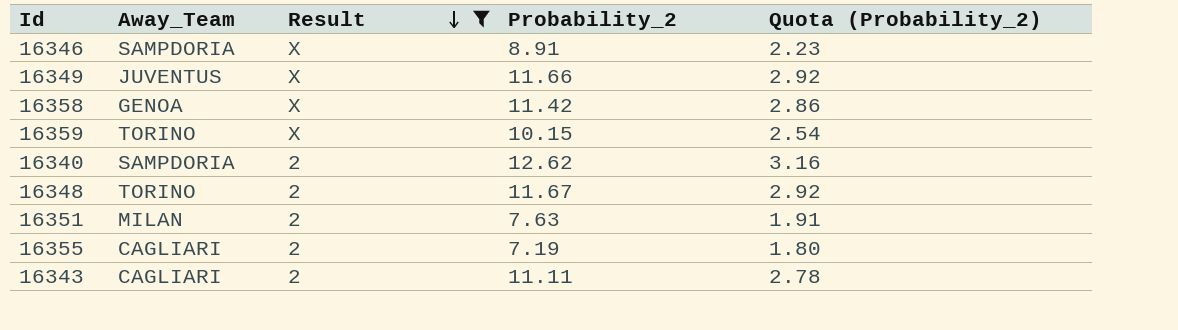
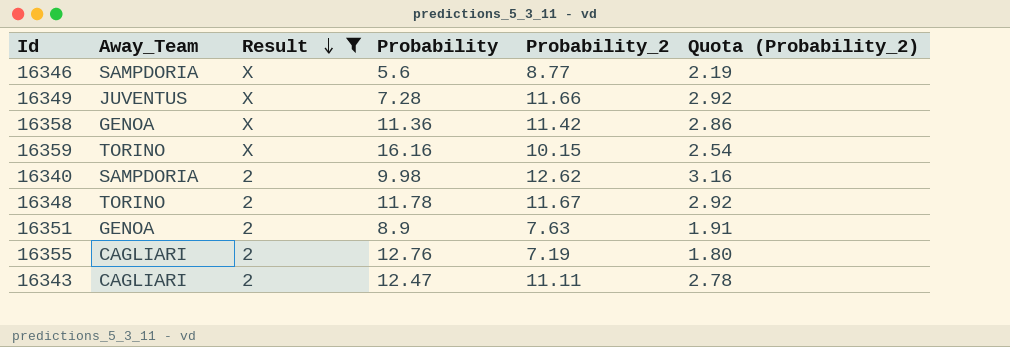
column Probability | position: none -> 4
16346 | Probability_2: 8.91 -> 8.77
16346 | Quota (Probability_2): 2.23 -> 2.19
16351 | Away_Team: MILAN -> GENOA

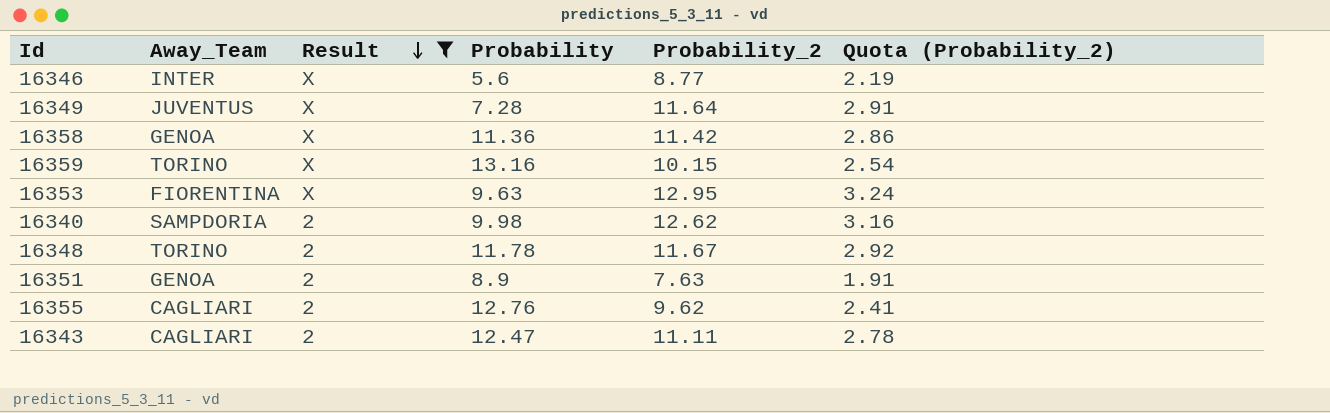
16346 | Away_Team: SAMPDORIA -> INTER
16349 | Probability_2: 11.66 -> 11.64
16349 | Quota (Probability_2): 2.92 -> 2.91
16359 | Probability: 16.16 -> 13.16
row 16353: none -> FIORENTINA | X | 9.63 | 12.95 | 3.24
16355 | Probability_2: 7.19 -> 9.62
16355 | Quota (Probability_2): 1.80 -> 2.41

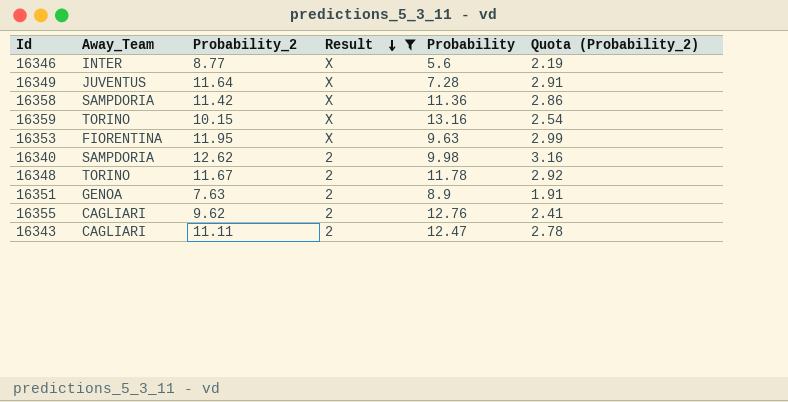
column Probability_2 | position: 5 -> 3
16358 | Away_Team: GENOA -> SAMPDORIA
16353 | Probability_2: 12.95 -> 11.95
16353 | Quota (Probability_2): 3.24 -> 2.99

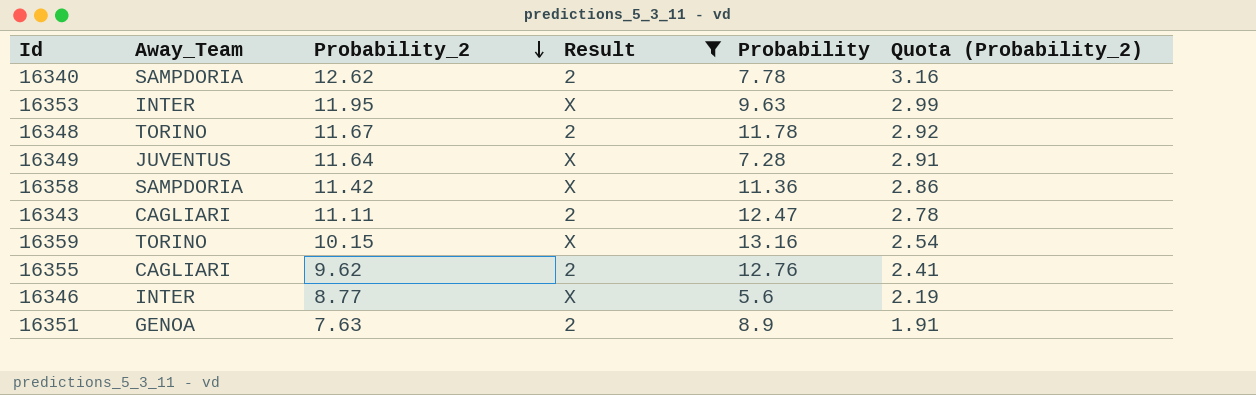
row order: Result descending -> Probability_2 descending
16340 | Probability: 9.98 -> 7.78
16353 | Away_Team: FIORENTINA -> INTER

